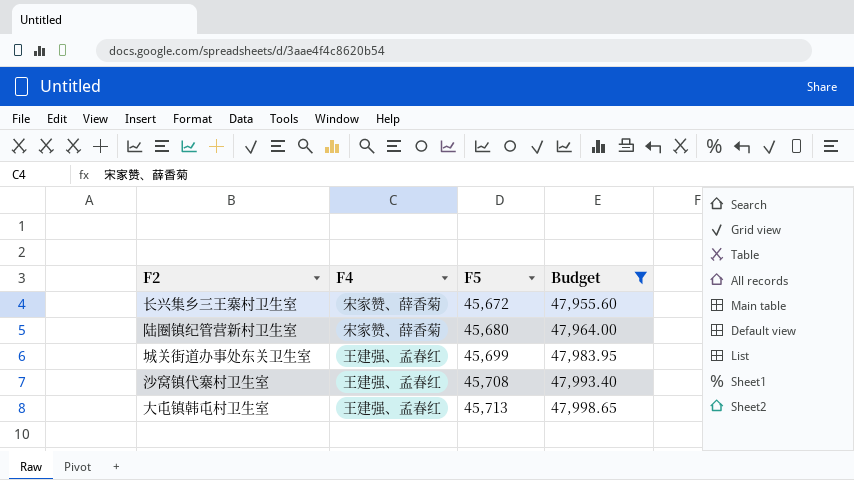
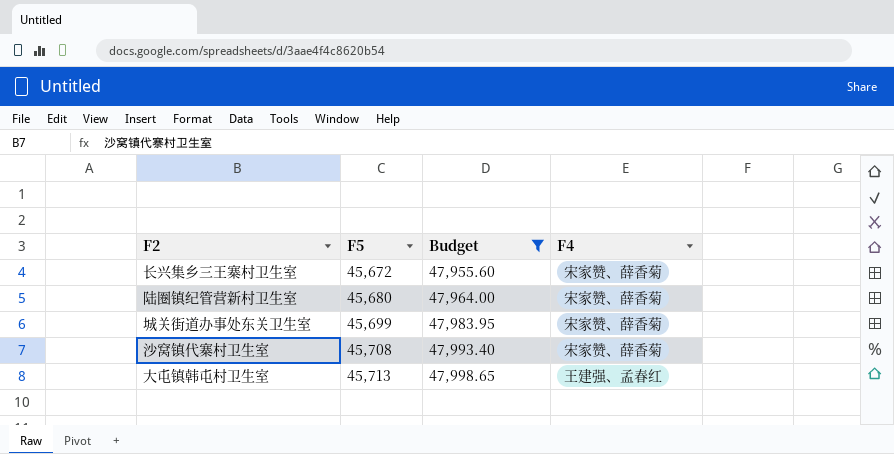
column F4 | position: 2 -> 4
城关街道办事处东关卫生室 | F4: 王建强、孟春红 -> 宋家赞、薛香菊
沙窝镇代寨村卫生室 | F4: 王建强、孟春红 -> 宋家赞、薛香菊

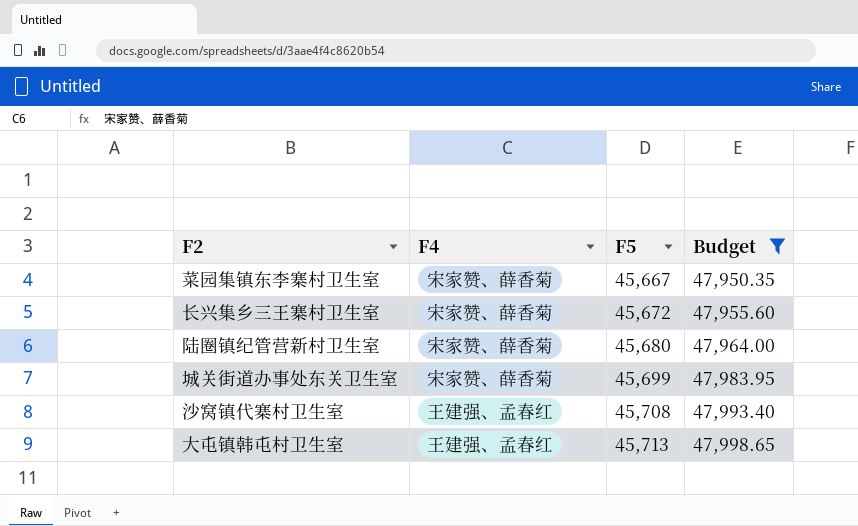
column F4 | position: 4 -> 2
row 菜园集镇东李寨村卫生室: none -> 宋家赞、薛香菊 | 45,667 | 47,950.35
沙窝镇代寨村卫生室 | F4: 宋家赞、薛香菊 -> 王建强、孟春红

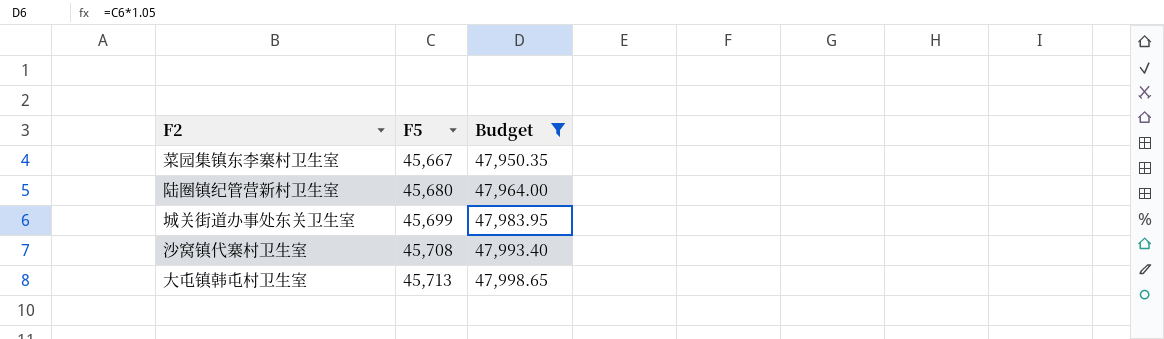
column F4 | position: 2 -> none
row 长兴集乡三王寨村卫生室: 宋家赞、薛香菊 | 45,672 | 47,955.60 -> none

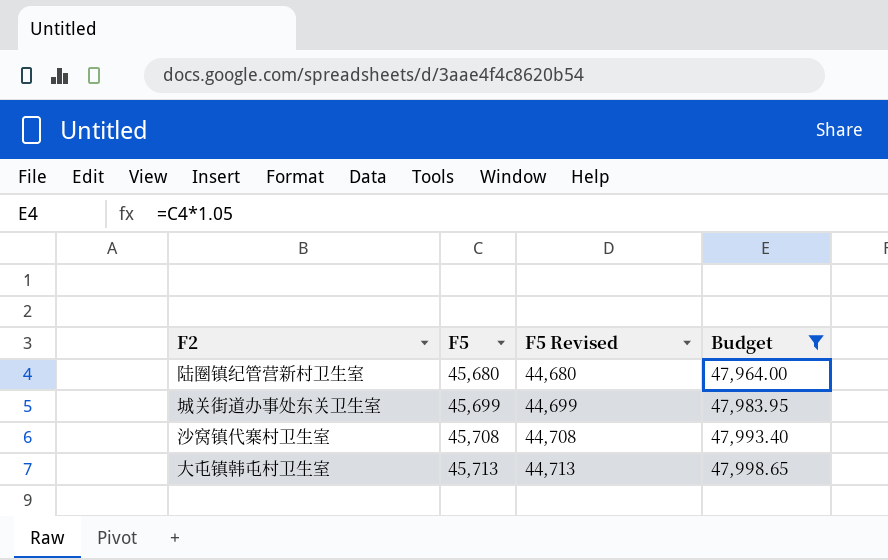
column F5 Revised | formula: none -> [F5] - 1000
row 菜园集镇东李寨村卫生室: 45,667 | 47,950.35 -> none

